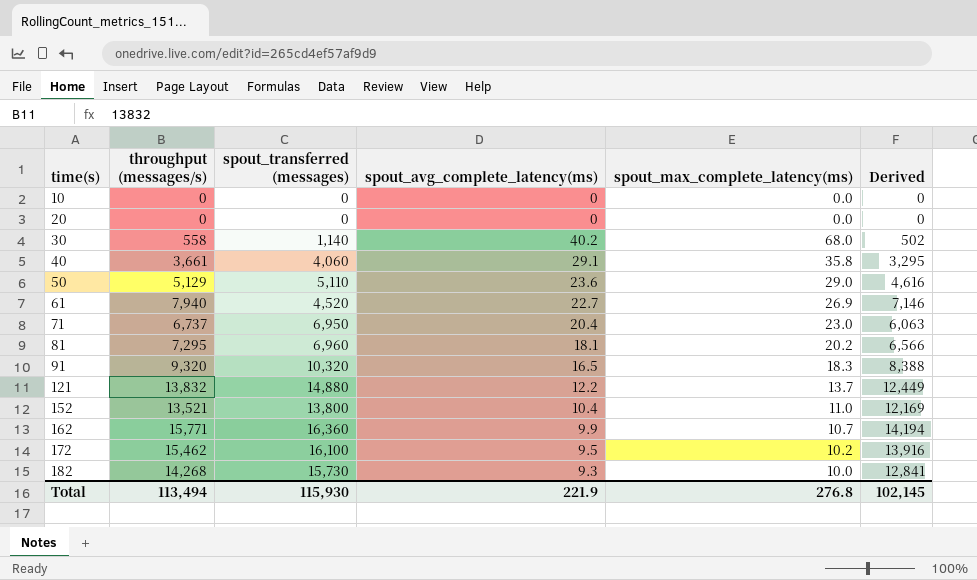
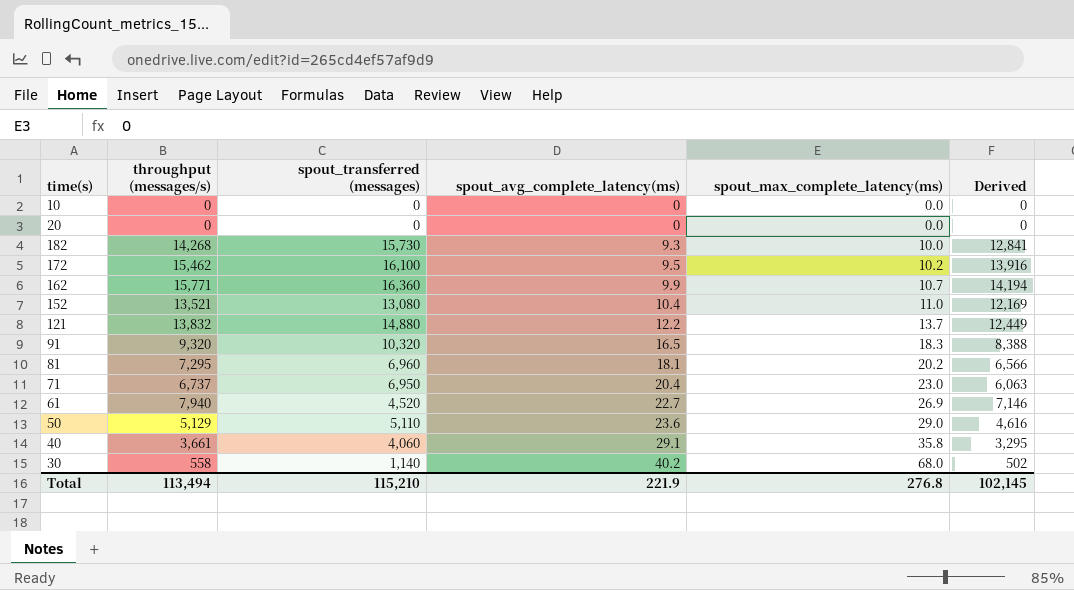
row order: time(s) ascending -> spout_avg_complete_latency(ms) ascending
152 | spout_transferred (messages): 13,800 -> 13,080
Total | spout_transferred (messages): 115,930 -> 115,210

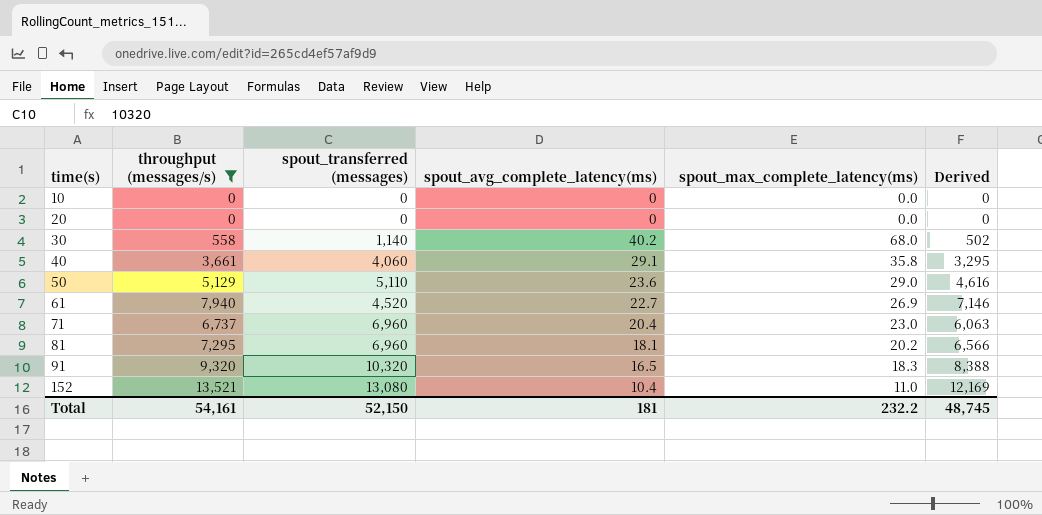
filter: none -> throughput (messages/s) <= 13,521
row order: spout_avg_complete_latency(ms) ascending -> time(s) ascending
71 | spout_transferred (messages): 6,950 -> 6,960
Total | throughput (messages/s): 113,494 -> 54,161
Total | spout_transferred (messages): 115,210 -> 52,150
Total | spout_avg_complete_latency(ms): 221.9 -> 181
Total | spout_max_complete_latency(ms): 276.8 -> 232.2
Total | Derived: 102,145 -> 48,745

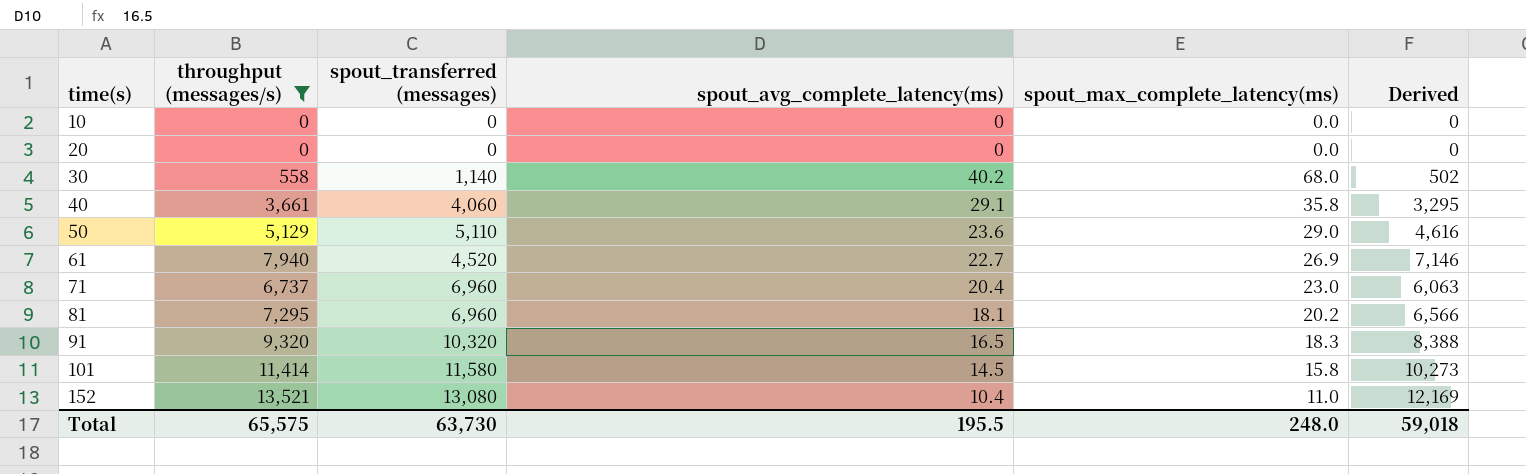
row 101: none -> 11,414 | 11,580 | 14.5 | 15.8 | 10,273
Total | throughput (messages/s): 54,161 -> 65,575
Total | spout_transferred (messages): 52,150 -> 63,730
Total | spout_avg_complete_latency(ms): 181 -> 195.5
Total | spout_max_complete_latency(ms): 232.2 -> 248.0
Total | Derived: 48,745 -> 59,018

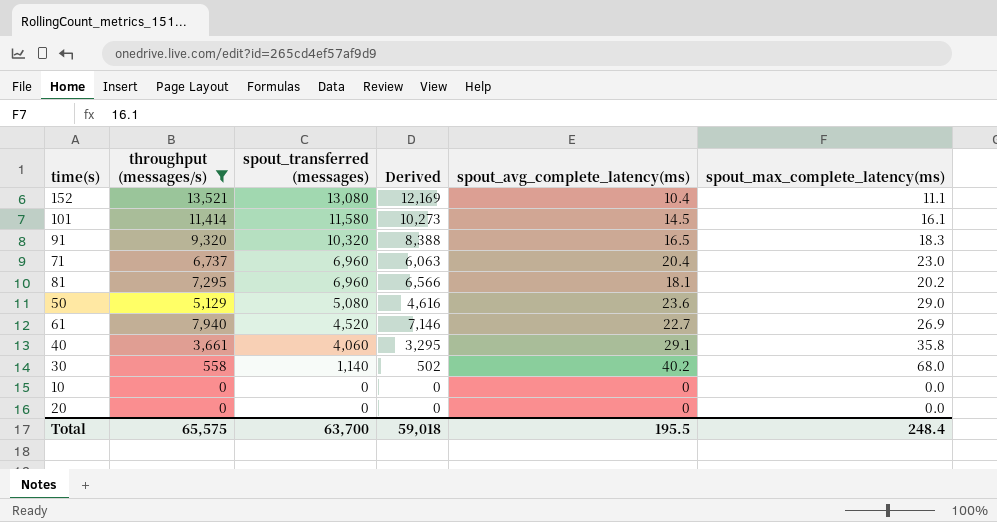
row order: time(s) ascending -> spout_transferred (messages) descending
column Derived | position: 6 -> 4
152 | spout_max_complete_latency(ms): 11.0 -> 11.1
101 | spout_max_complete_latency(ms): 15.8 -> 16.1
50 | spout_transferred (messages): 5,110 -> 5,080
Total | spout_transferred (messages): 63,730 -> 63,700
Total | spout_max_complete_latency(ms): 248.0 -> 248.4

